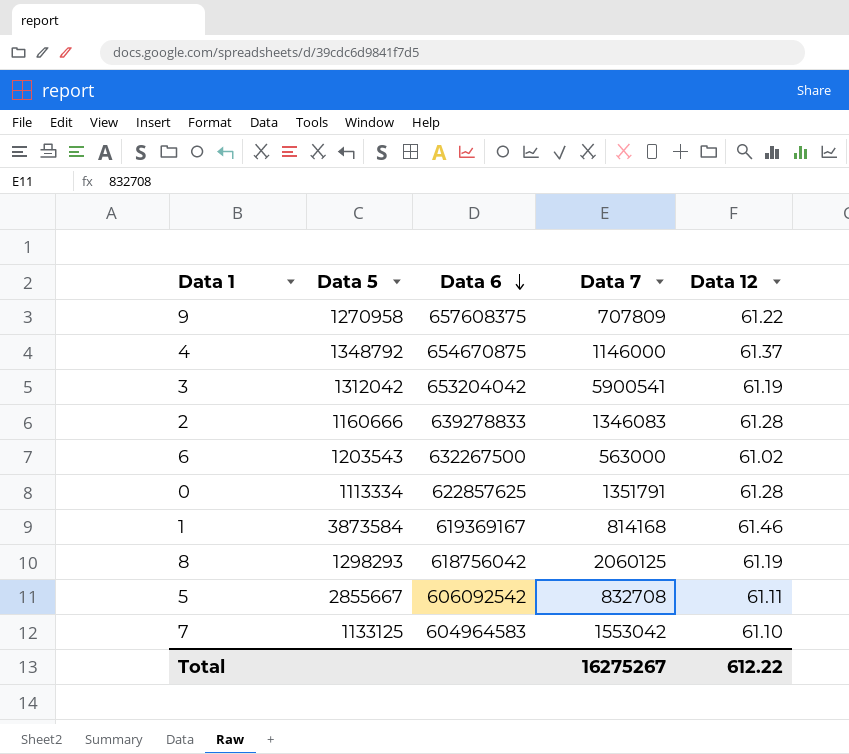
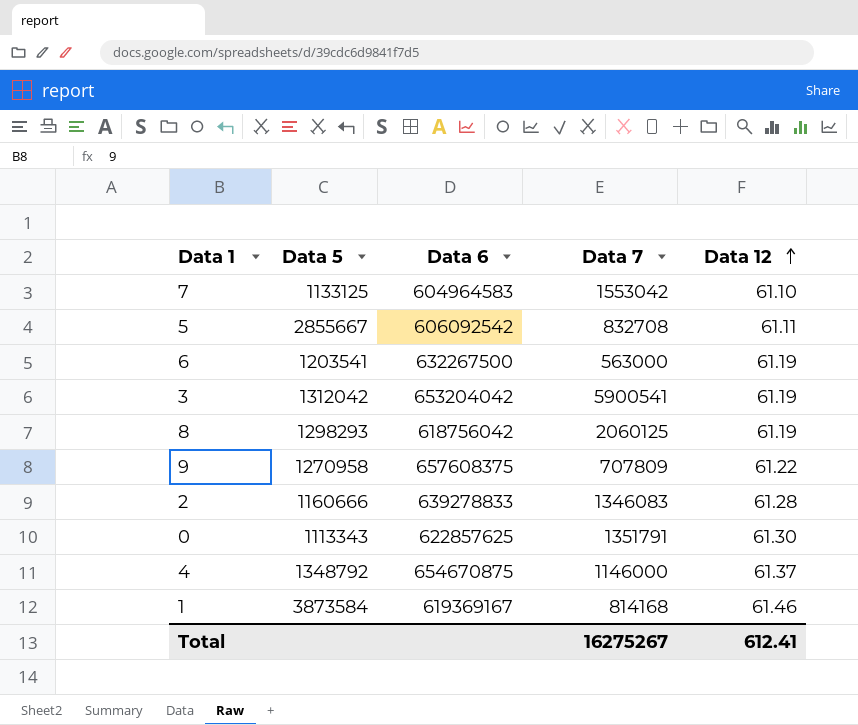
row order: Data 6 descending -> Data 12 ascending
6 | Data 5: 1203543 -> 1203541
6 | Data 12: 61.02 -> 61.19
0 | Data 5: 1113334 -> 1113343
0 | Data 12: 61.28 -> 61.30
Total | Data 12: 612.22 -> 612.41

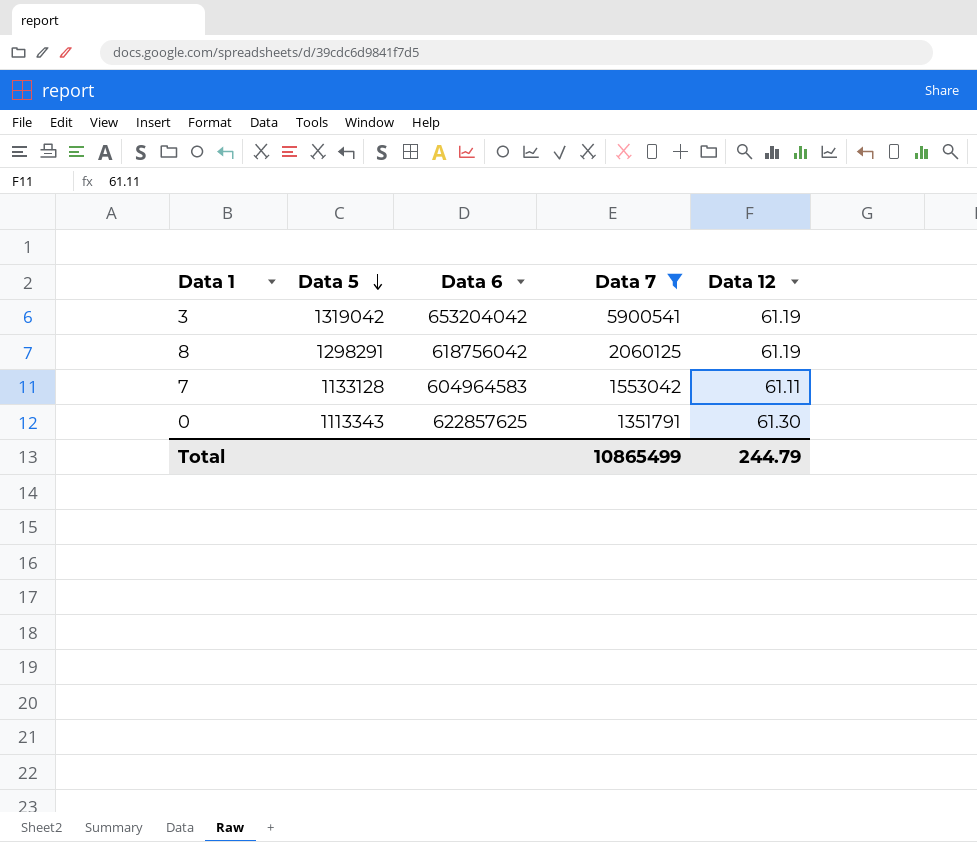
filter: none -> Data 7 >= 1351791
row order: Data 12 ascending -> Data 5 descending
3 | Data 5: 1312042 -> 1319042
8 | Data 5: 1298293 -> 1298291
7 | Data 5: 1133125 -> 1133128
7 | Data 12: 61.10 -> 61.11
Total | Data 7: 16275267 -> 10865499
Total | Data 12: 612.41 -> 244.79

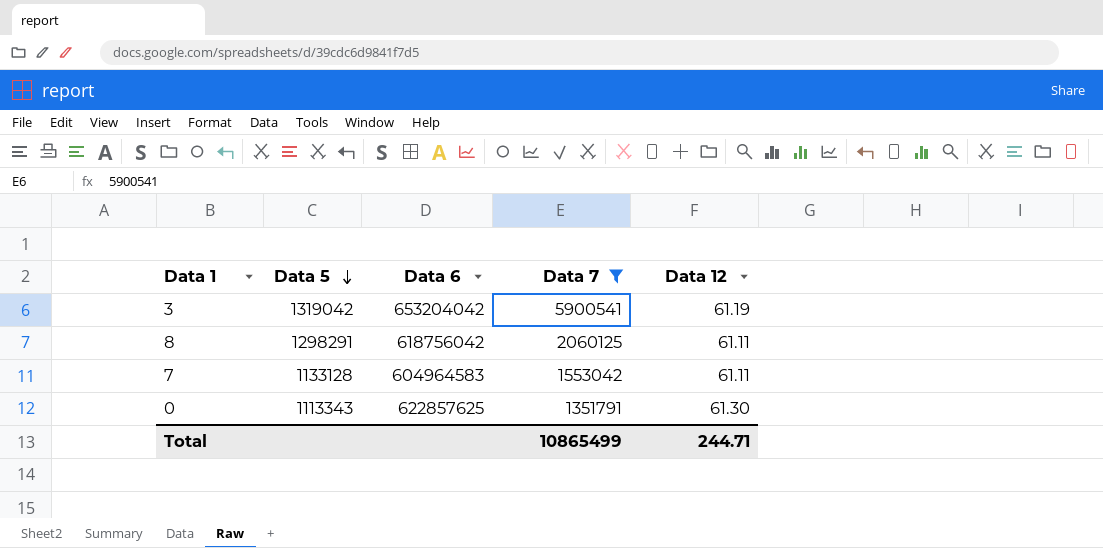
8 | Data 12: 61.19 -> 61.11
Total | Data 12: 244.79 -> 244.71

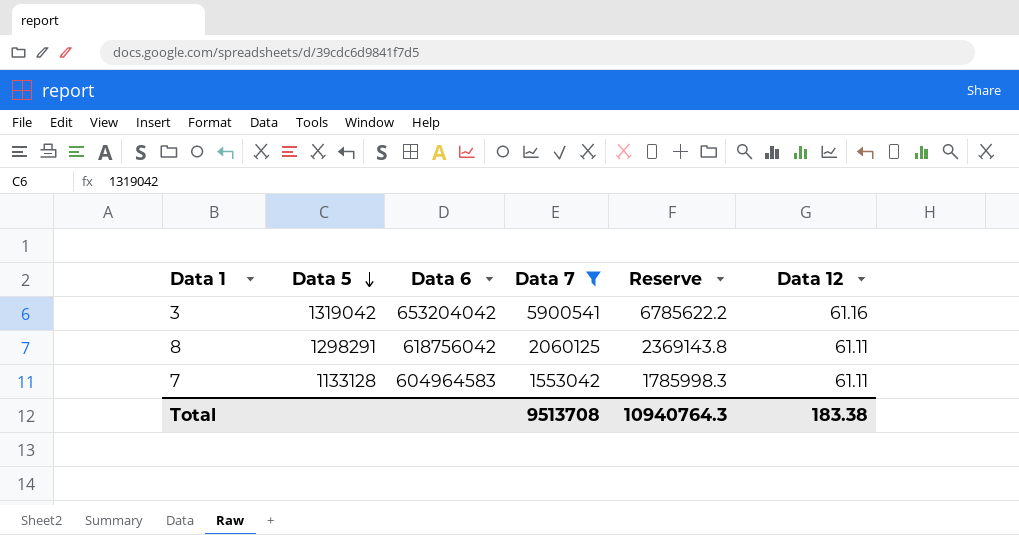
column Reserve | formula: none -> [Data 7] * 1.15
row 0: 1113343 | 622857625 | 1351791 | 61.30 -> none
3 | Data 12: 61.19 -> 61.16
Total | Data 7: 10865499 -> 9513708
Total | Data 12: 244.71 -> 183.38

